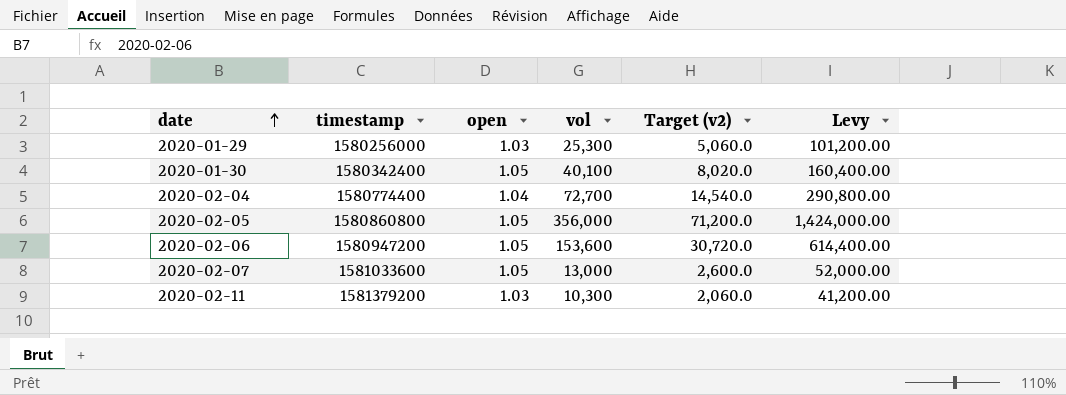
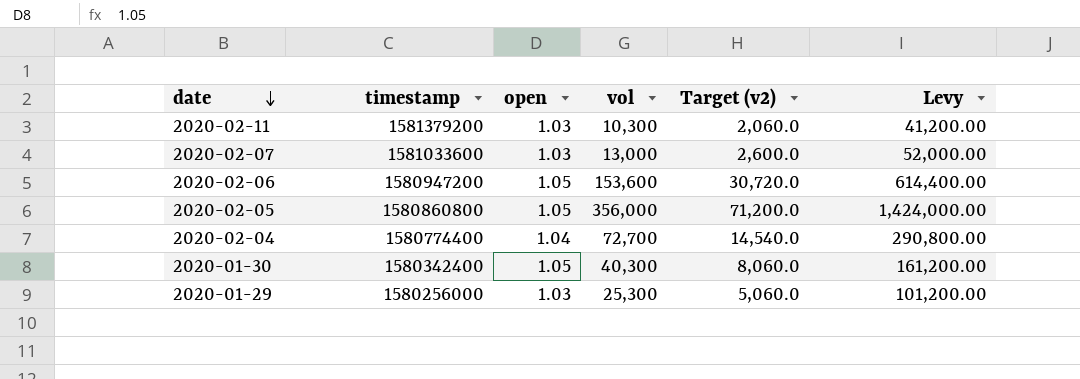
row order: date ascending -> date descending
2020-02-07 | open: 1.05 -> 1.03
2020-01-30 | vol: 40,100 -> 40,300
2020-01-30 | Target (v2): 8,020.0 -> 8,060.0
2020-01-30 | Levy: 160,400.00 -> 161,200.00

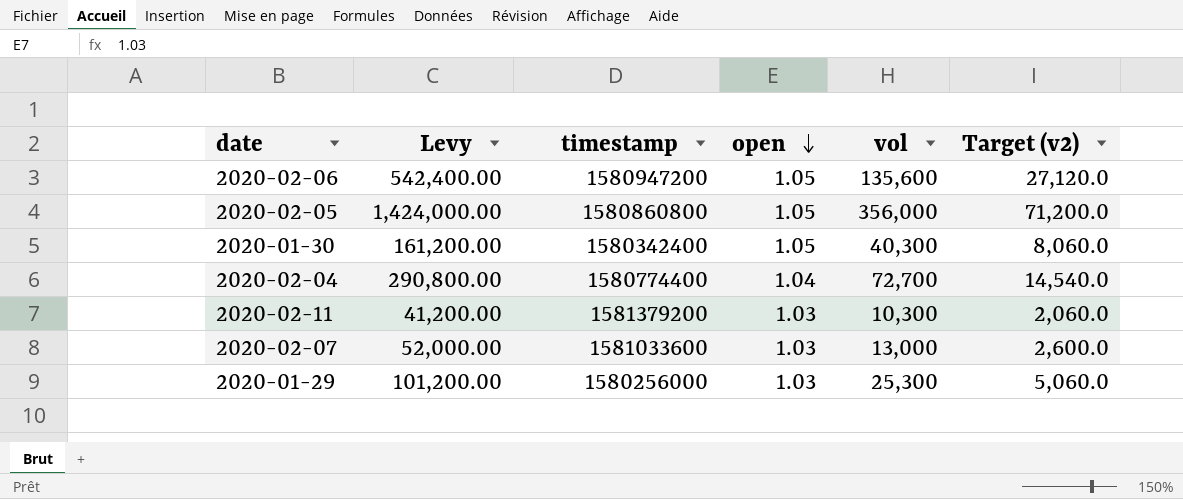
row order: date descending -> open descending
column Levy | position: 6 -> 2
2020-02-06 | Levy: 614,400.00 -> 542,400.00
2020-02-06 | vol: 153,600 -> 135,600
2020-02-06 | Target (v2): 30,720.0 -> 27,120.0

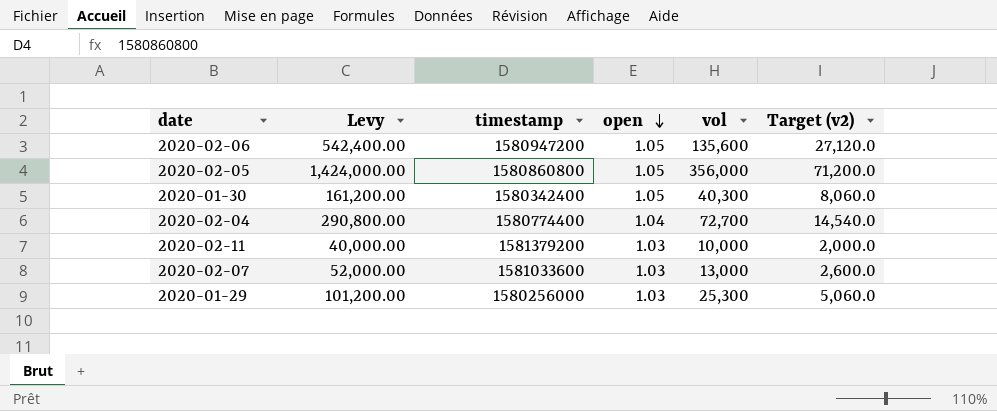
2020-02-11 | Levy: 41,200.00 -> 40,000.00
2020-02-11 | vol: 10,300 -> 10,000
2020-02-11 | Target (v2): 2,060.0 -> 2,000.0

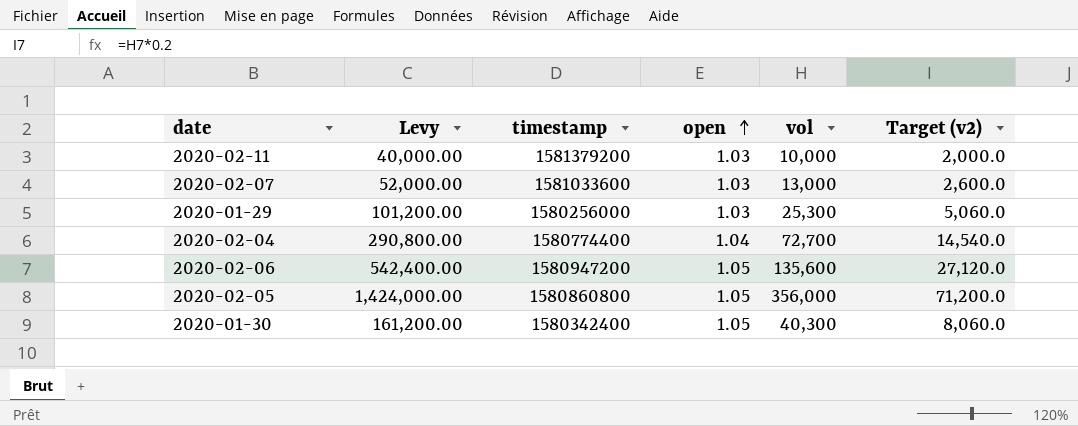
row order: open descending -> open ascending

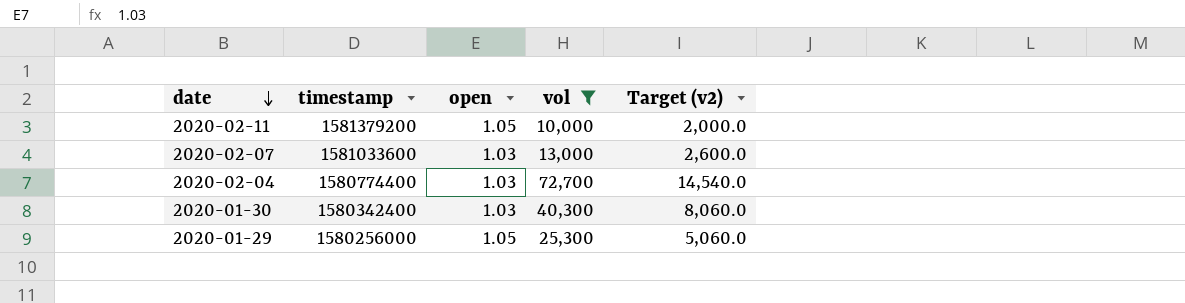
filter: none -> vol <= 72,700
row order: open ascending -> date descending
column Levy | formula: [vol] * 4 -> none
2020-02-11 | open: 1.03 -> 1.05
2020-02-04 | open: 1.04 -> 1.03
2020-01-30 | open: 1.05 -> 1.03
2020-01-29 | open: 1.03 -> 1.05

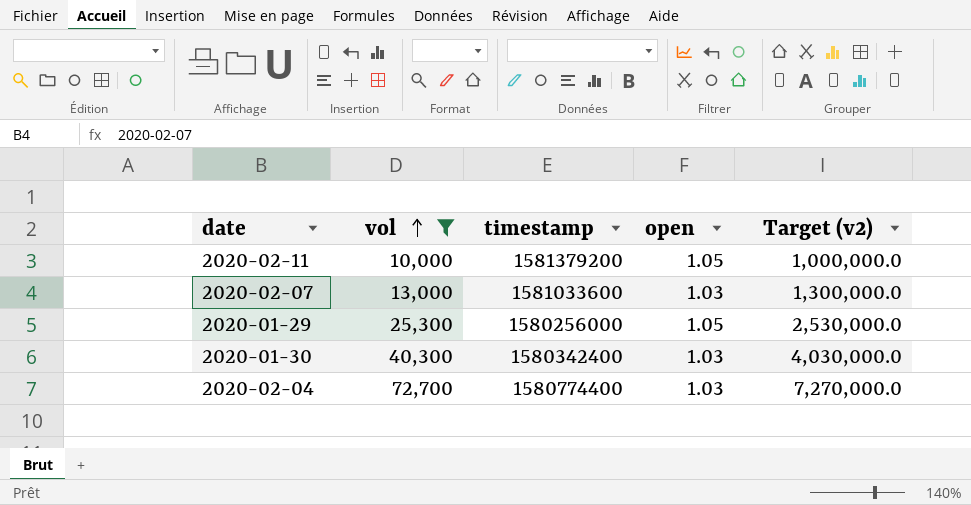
row order: date descending -> vol ascending
column vol | position: 4 -> 2
column Target (v2) | formula: [vol] * 0.2 -> [vol] * 100

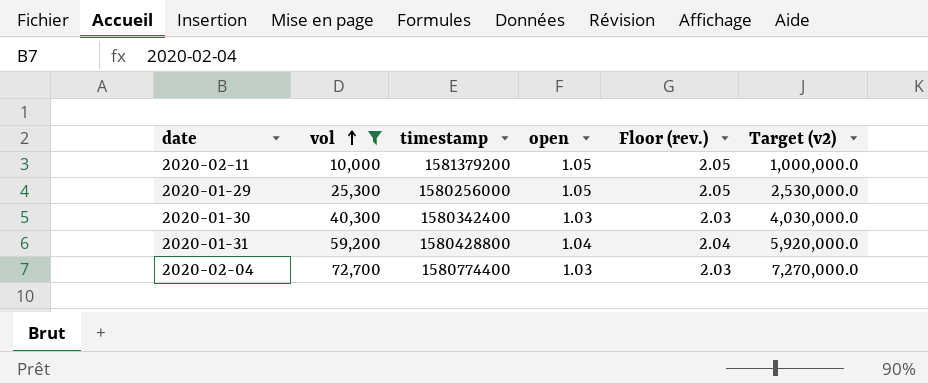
column Floor (rev.) | formula: none -> [open] + 1
row 2020-02-07: 13,000 | 1581033600 | 1.03 | 1,300,000.0 -> none
row 2020-01-31: none -> 59,200 | 1580428800 | 1.04 | 2.04 | 5,920,000.0

